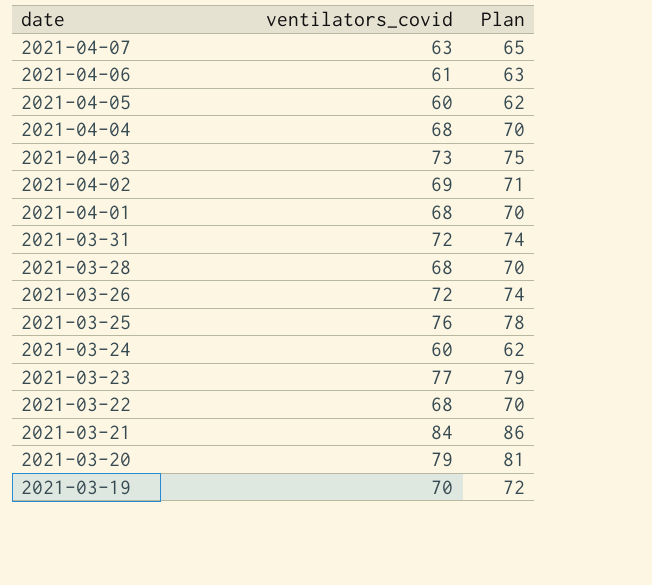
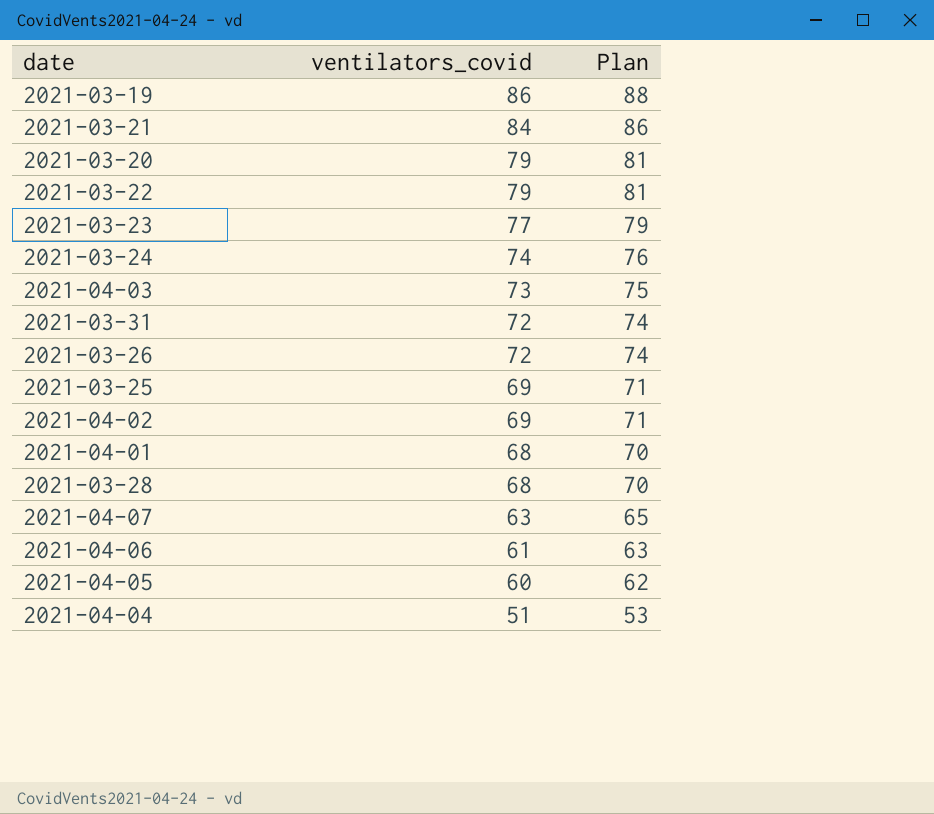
row order: date descending -> ventilators_covid descending
2021-03-19 | ventilators_covid: 70 -> 86
2021-03-19 | Plan: 72 -> 88
2021-03-22 | ventilators_covid: 68 -> 79
2021-03-22 | Plan: 70 -> 81
2021-03-24 | ventilators_covid: 60 -> 74
2021-03-24 | Plan: 62 -> 76
2021-03-25 | ventilators_covid: 76 -> 69
2021-03-25 | Plan: 78 -> 71
2021-04-04 | ventilators_covid: 68 -> 51
2021-04-04 | Plan: 70 -> 53

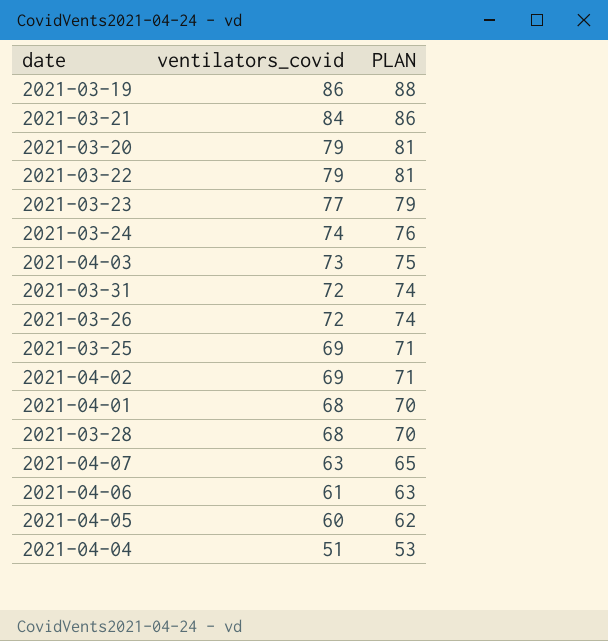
column name: Plan -> PLAN

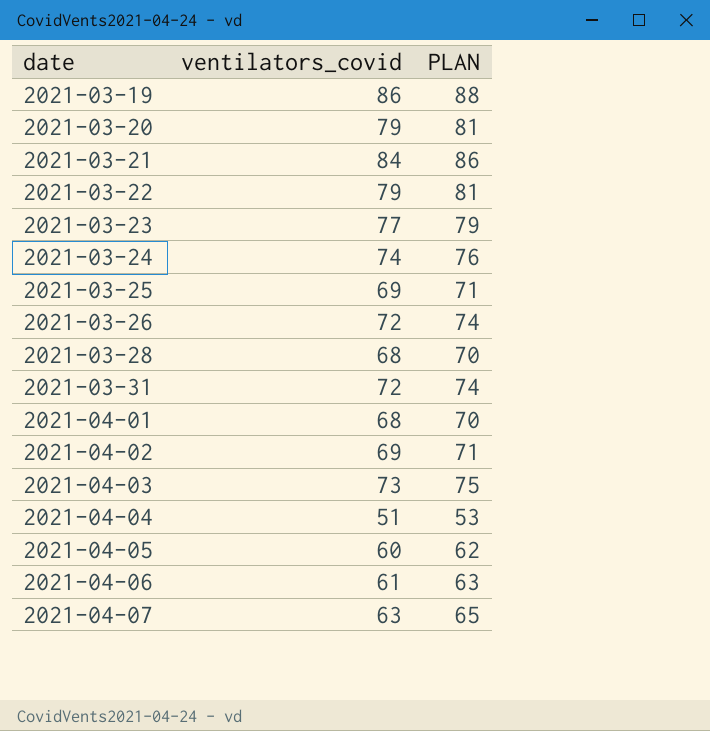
row order: ventilators_covid descending -> date ascending

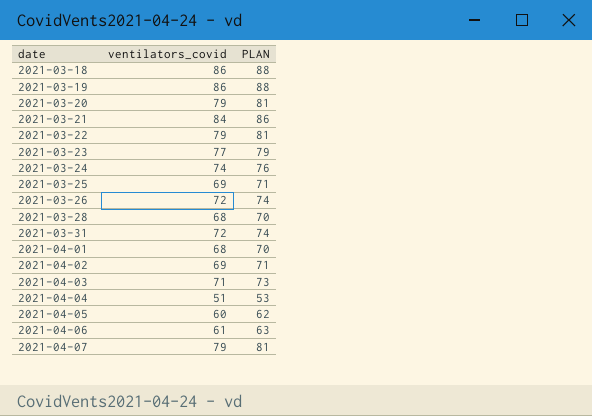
row 2021-03-18: none -> 86 | 88
2021-04-03 | ventilators_covid: 73 -> 71
2021-04-03 | PLAN: 75 -> 73
2021-04-07 | ventilators_covid: 63 -> 79
2021-04-07 | PLAN: 65 -> 81

